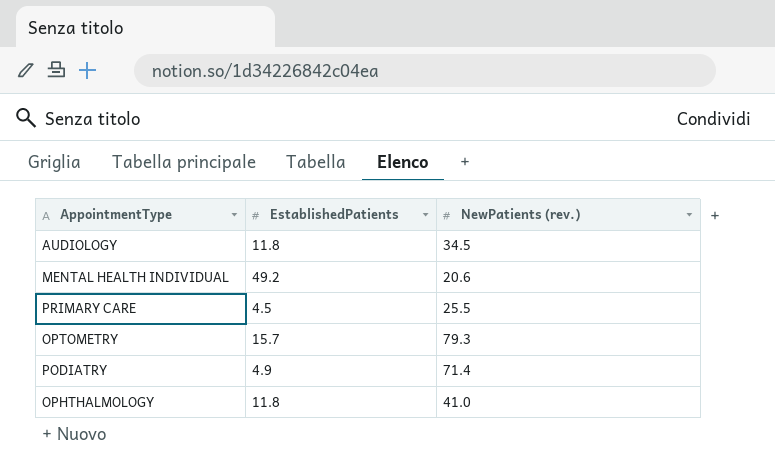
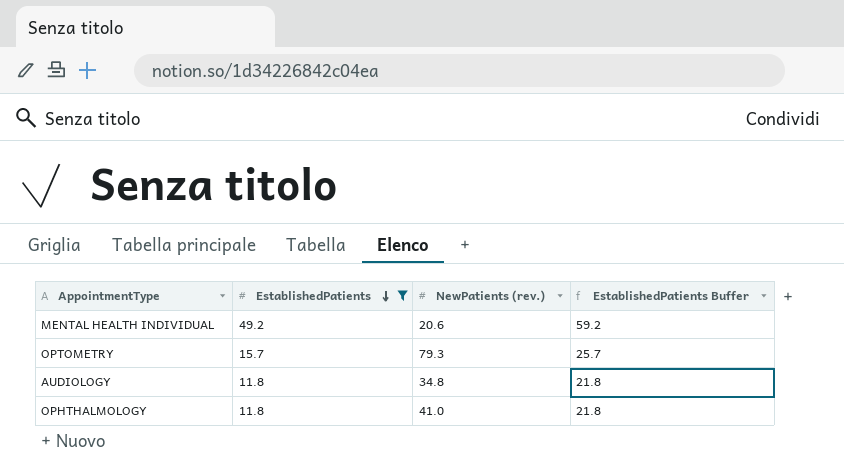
filter: none -> EstablishedPatients >= 11.8
row order: none -> EstablishedPatients descending
column EstablishedPatients Buffer | formula: none -> [EstablishedPatients] + 10
AUDIOLOGY | NewPatients (rev.): 34.5 -> 34.8

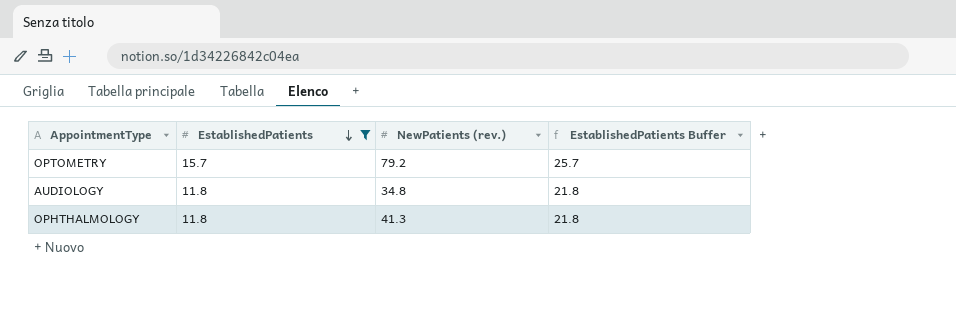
row MENTAL HEALTH INDIVIDUAL: 49.2 | 20.6 | 59.2 -> none
OPTOMETRY | NewPatients (rev.): 79.3 -> 79.2
OPHTHALMOLOGY | NewPatients (rev.): 41.0 -> 41.3

